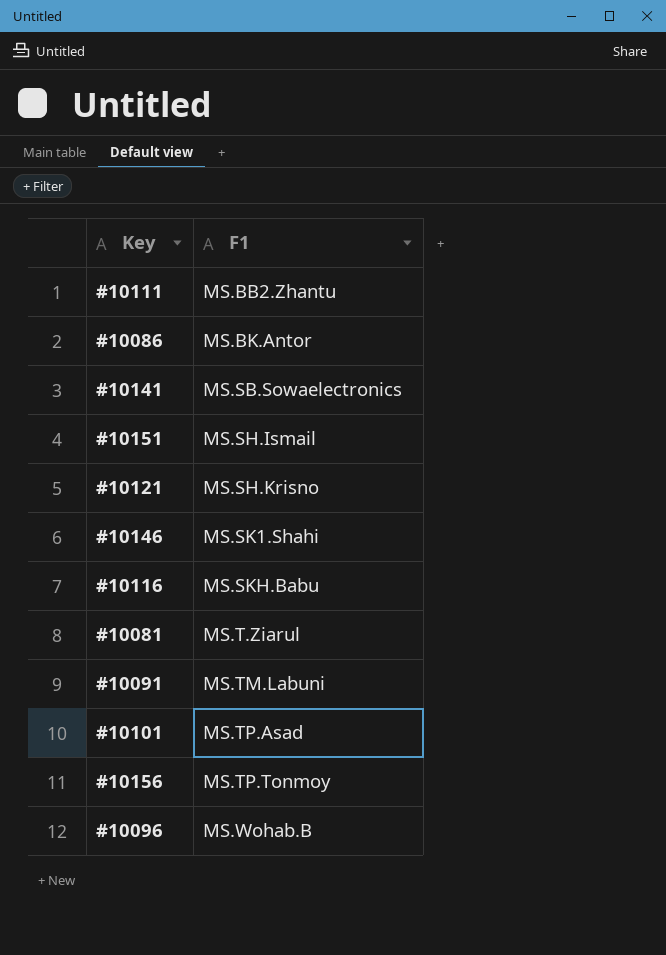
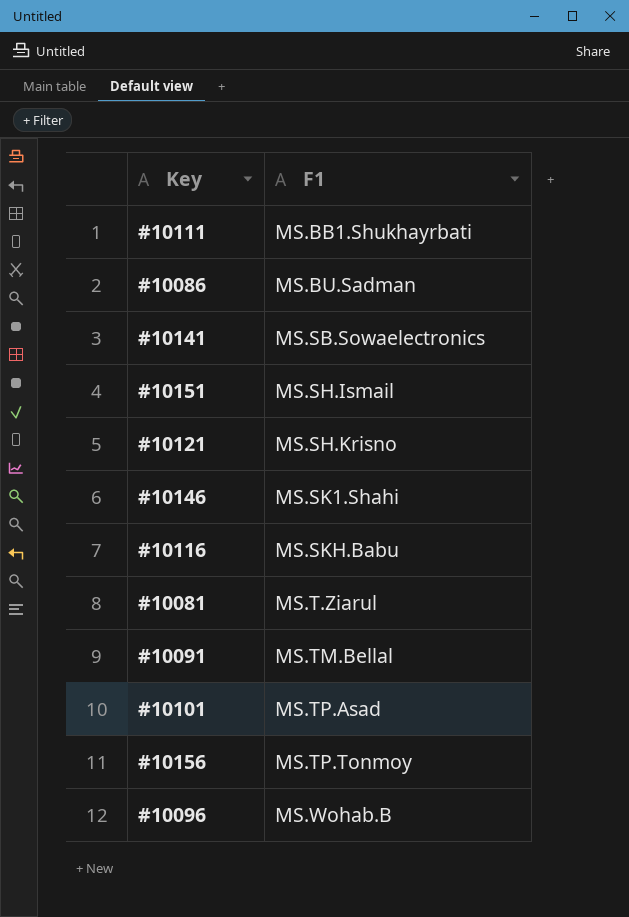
#10111 | F1: MS.BB2.Zhantu -> MS.BB1.Shukhayrbati
#10086 | F1: MS.BK.Antor -> MS.BU.Sadman
#10091 | F1: MS.TM.Labuni -> MS.TM.Bellal

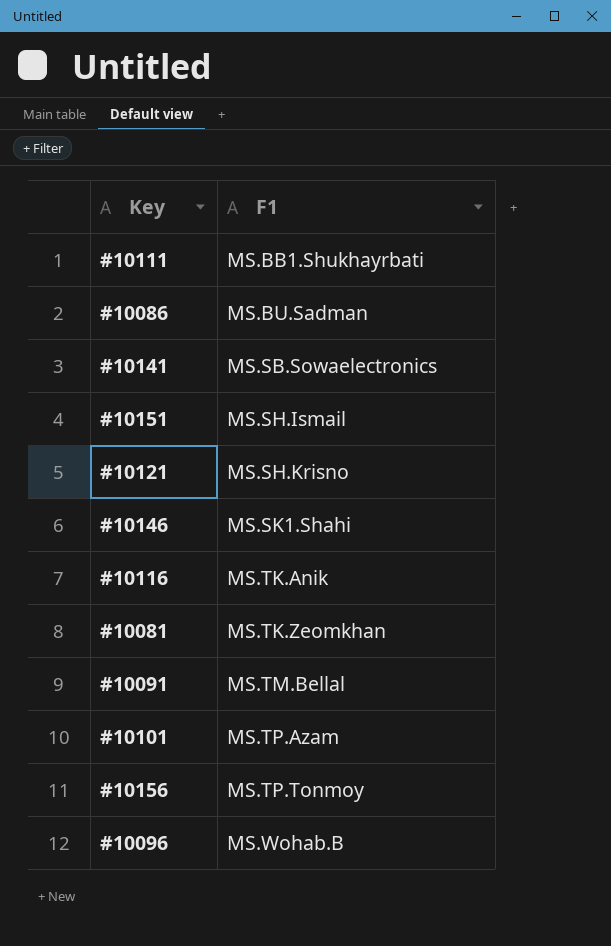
#10116 | F1: MS.SKH.Babu -> MS.TK.Anik
#10081 | F1: MS.T.Ziarul -> MS.TK.Zeomkhan
#10101 | F1: MS.TP.Asad -> MS.TP.Azam

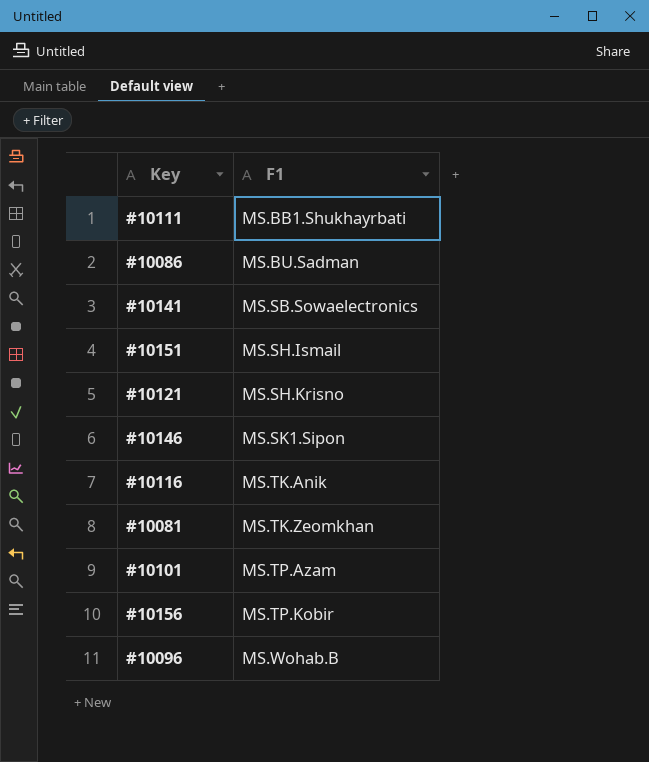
row #10091: MS.TM.Bellal -> none
#10146 | F1: MS.SK1.Shahi -> MS.SK1.Sipon
#10156 | F1: MS.TP.Tonmoy -> MS.TP.Kobir

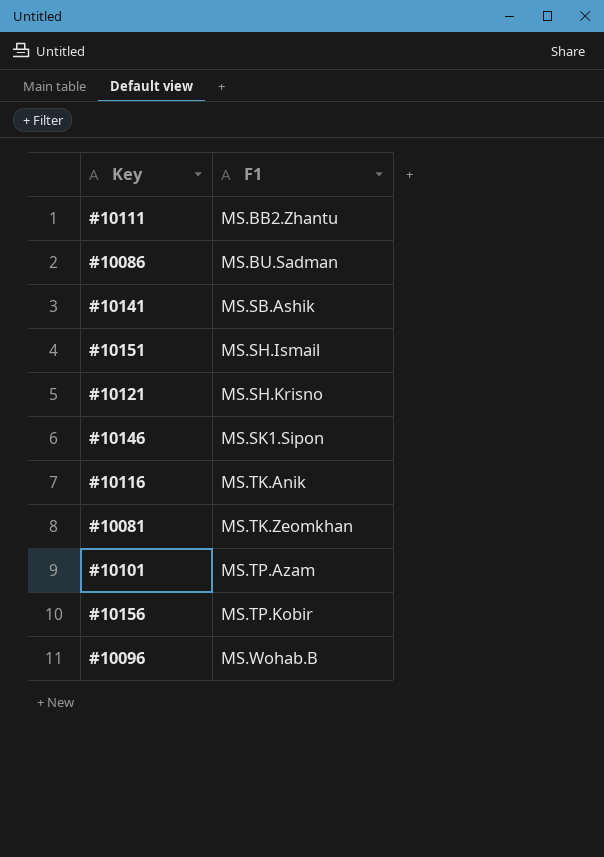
#10111 | F1: MS.BB1.Shukhayrbati -> MS.BB2.Zhantu
#10141 | F1: MS.SB.Sowaelectronics -> MS.SB.Ashik

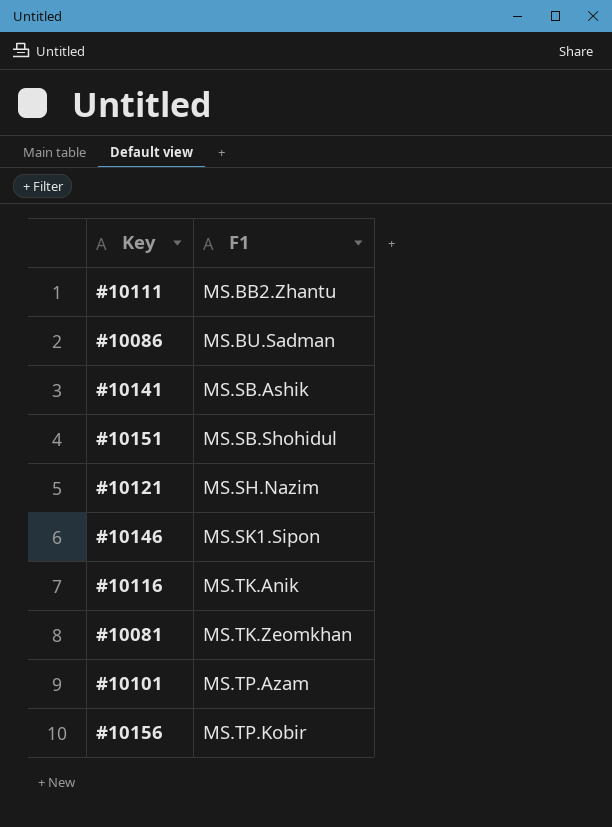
row #10096: MS.Wohab.B -> none
#10151 | F1: MS.SH.Ismail -> MS.SB.Shohidul
#10121 | F1: MS.SH.Krisno -> MS.SH.Nazim

